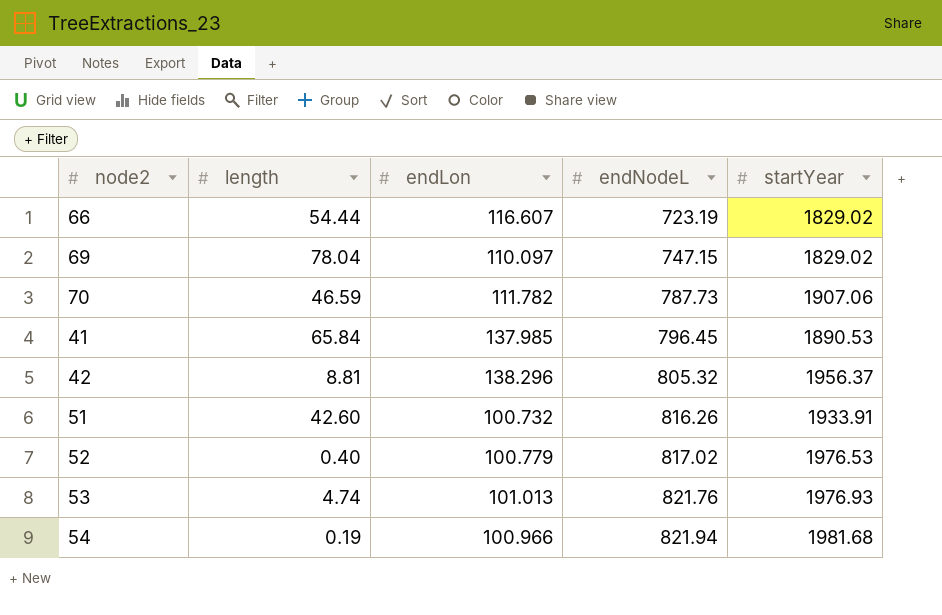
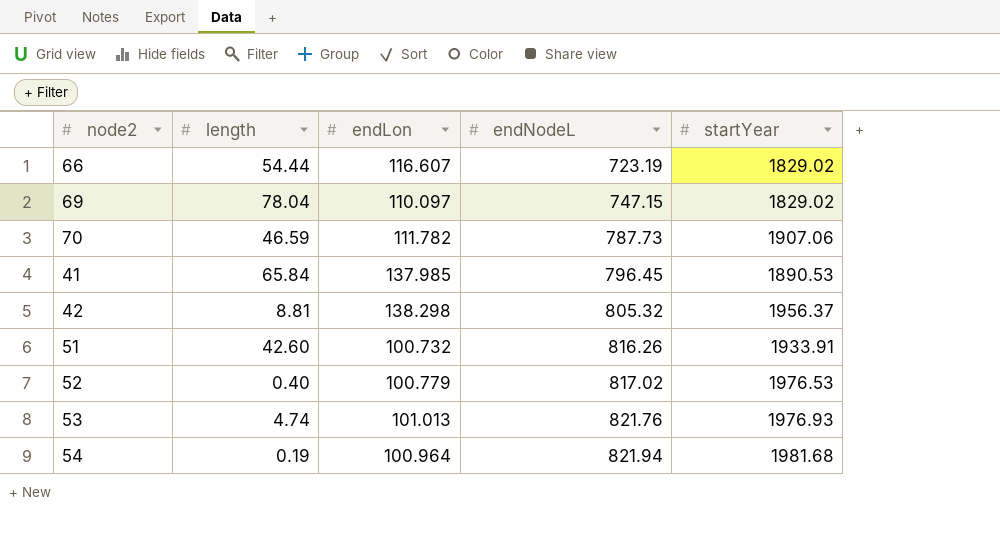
42 | endLon: 138.296 -> 138.298
54 | endLon: 100.966 -> 100.964

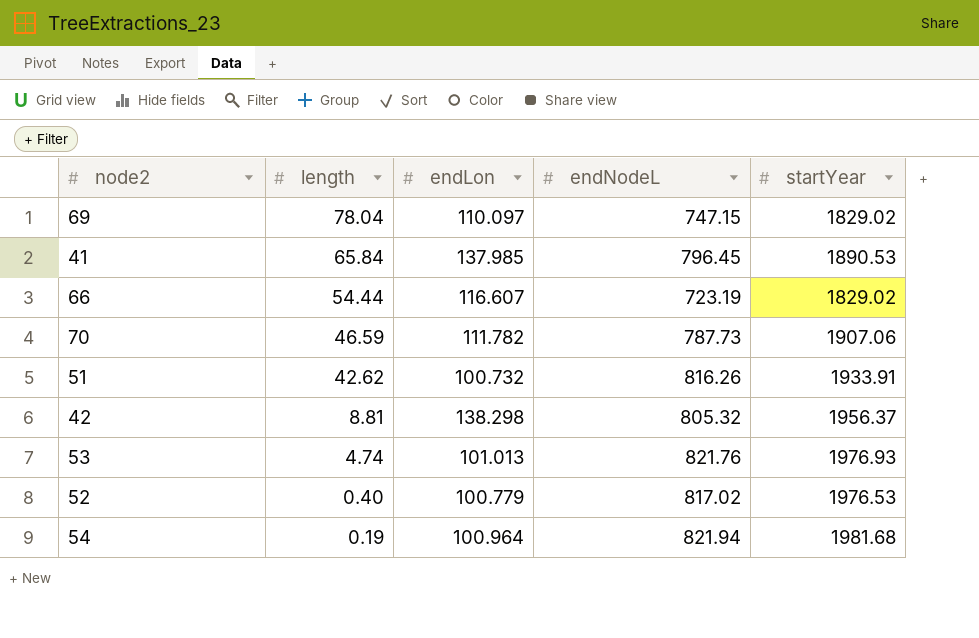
row order: endNodeL ascending -> length descending
51 | length: 42.60 -> 42.62

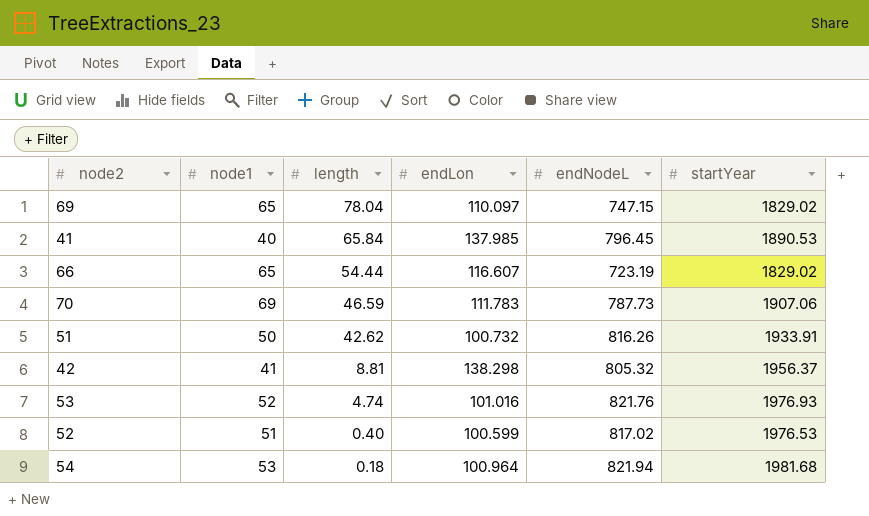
column node1 | position: none -> 2
70 | endLon: 111.782 -> 111.783
53 | endLon: 101.013 -> 101.016
52 | endLon: 100.779 -> 100.599
54 | length: 0.19 -> 0.18

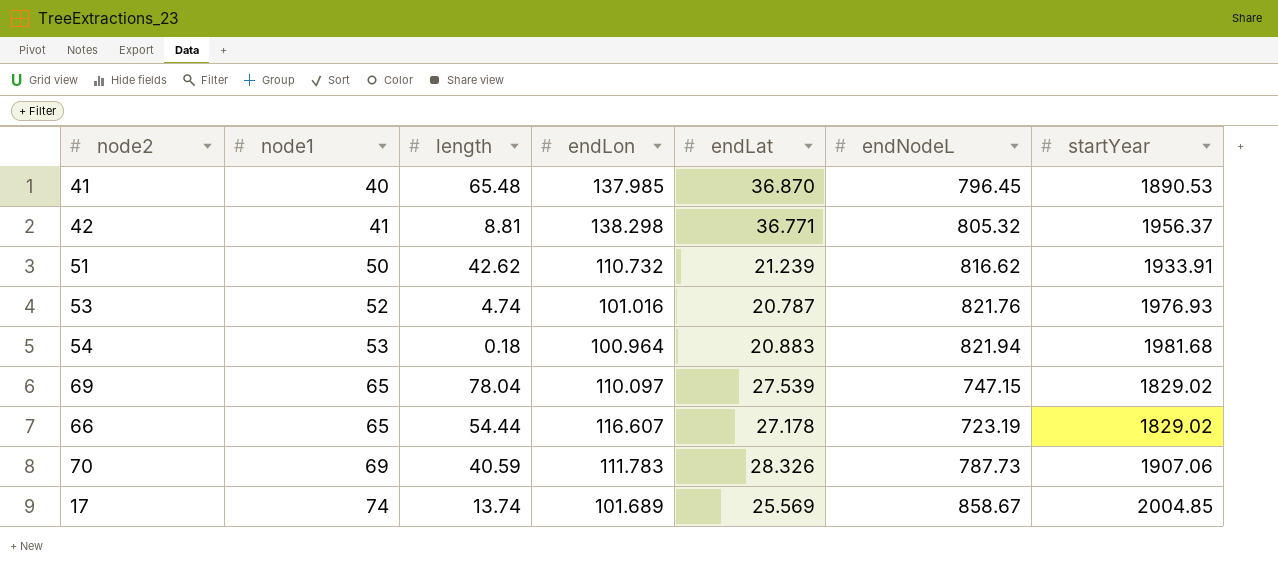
row order: length descending -> node1 ascending
column endLat | position: none -> 5
row 52: 51 | 0.40 | 100.599 | 817.02 | 1976.53 -> none
41 | length: 65.84 -> 65.48
51 | endLon: 100.732 -> 110.732
51 | endNodeL: 816.26 -> 816.62
70 | length: 46.59 -> 40.59
row 17: none -> 74 | 13.74 | 101.689 | 25.569 | 858.67 | 2004.85

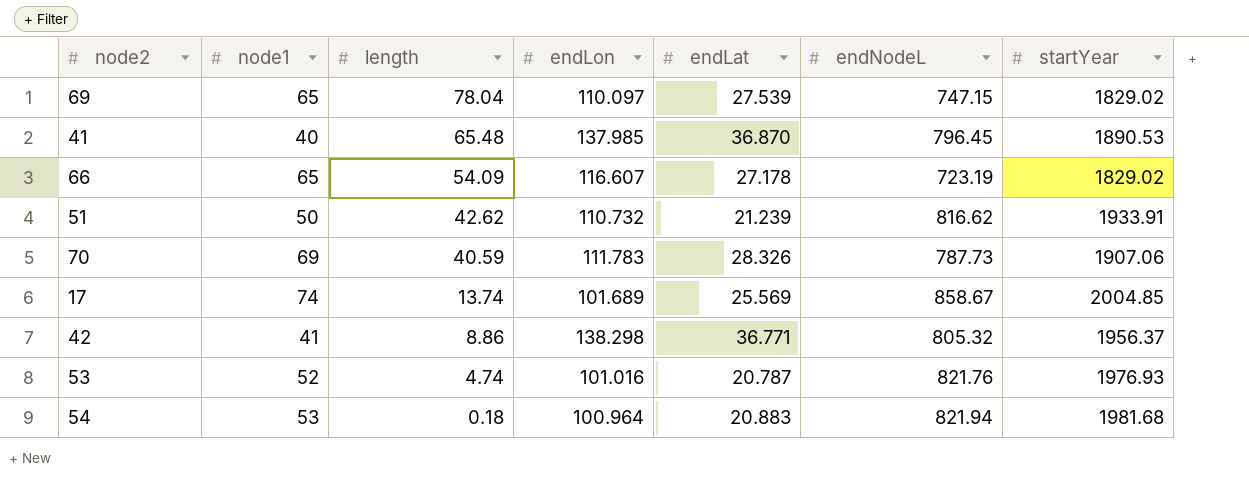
row order: node1 ascending -> length descending
66 | length: 54.44 -> 54.09
42 | length: 8.81 -> 8.86

